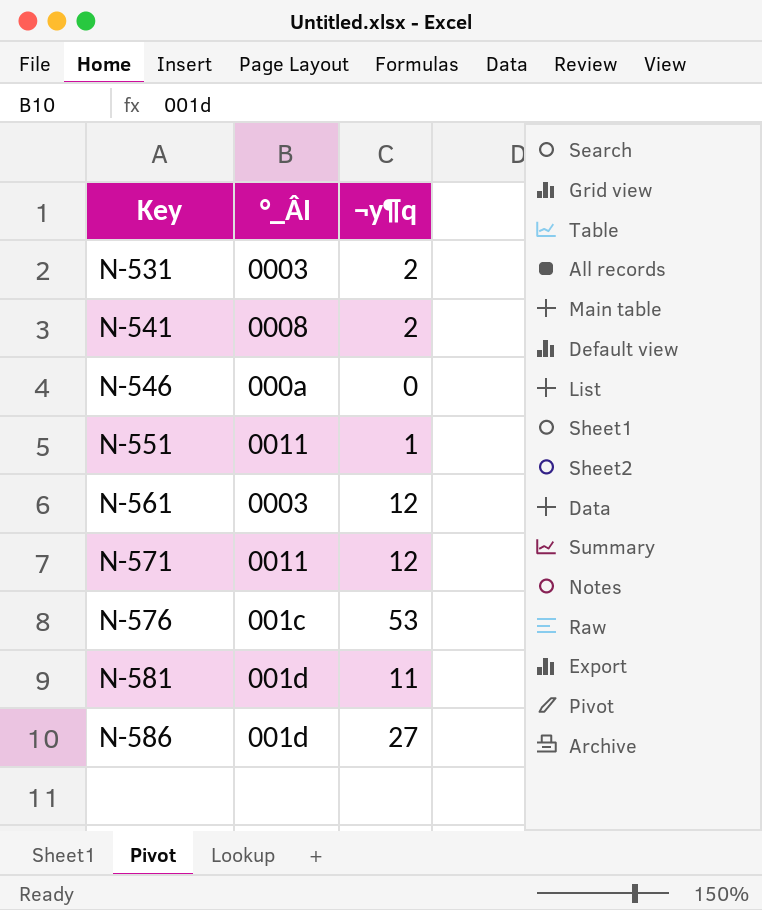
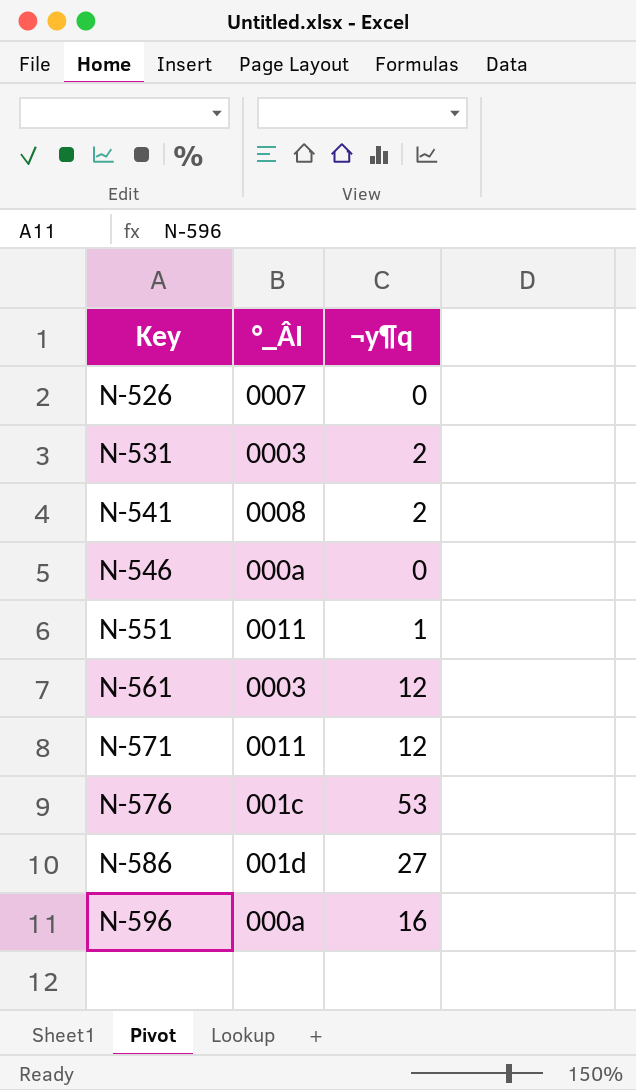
row N-581: 001d | 11 -> none
row N-526: none -> 0007 | 0
row N-596: none -> 000a | 16

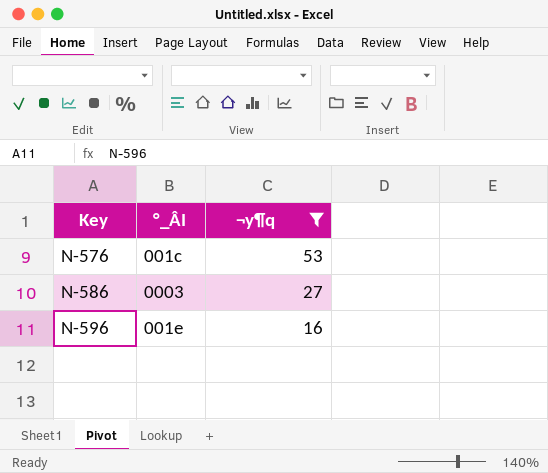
filter: none -> ¬y¶q >= 16
N-586 | °_ÂI: 001d -> 0003
N-596 | °_ÂI: 000a -> 001e

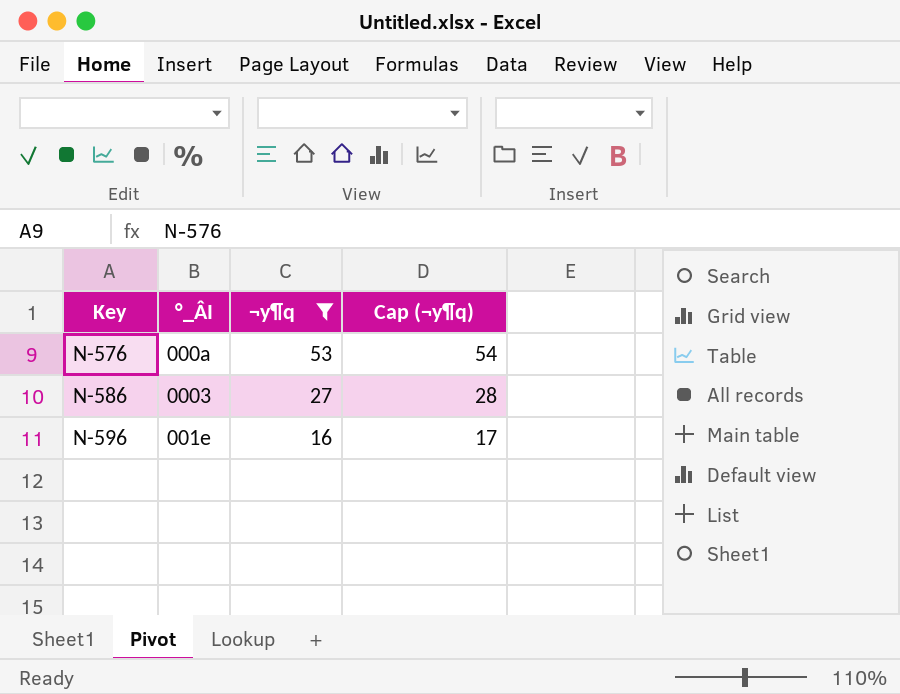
column Cap (¬y¶q) | formula: none -> [¬y¶q] + 1
N-576 | °_ÂI: 001c -> 000a

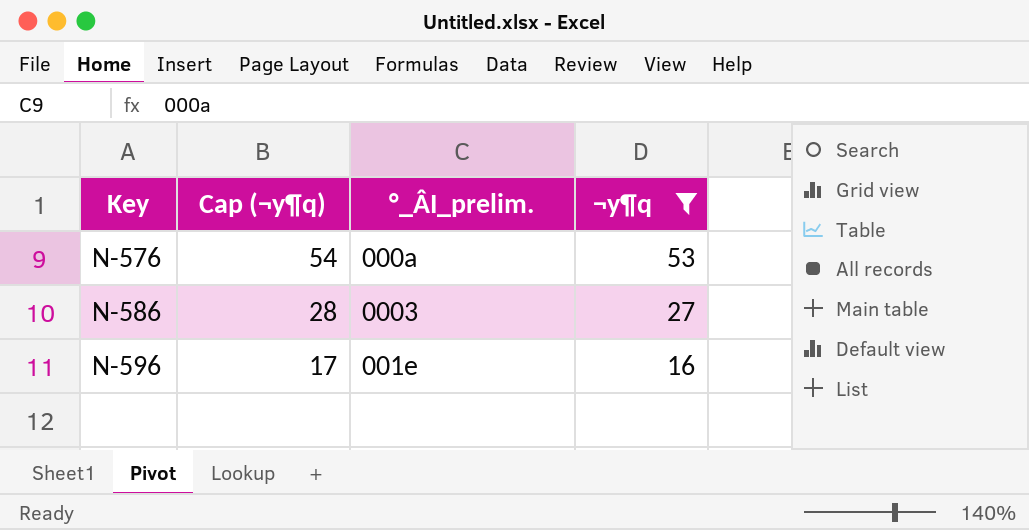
column Cap (¬y¶q) | position: 4 -> 2
column name: °_ÂI -> °_ÂI_prelim.

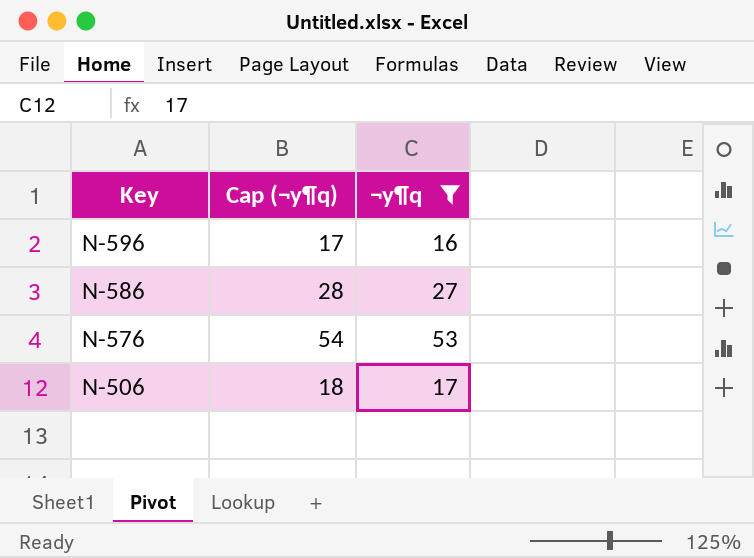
row order: Key ascending -> Key descending
column °_ÂI_prelim. | position: 3 -> none
row N-506: none -> 18 | 17

